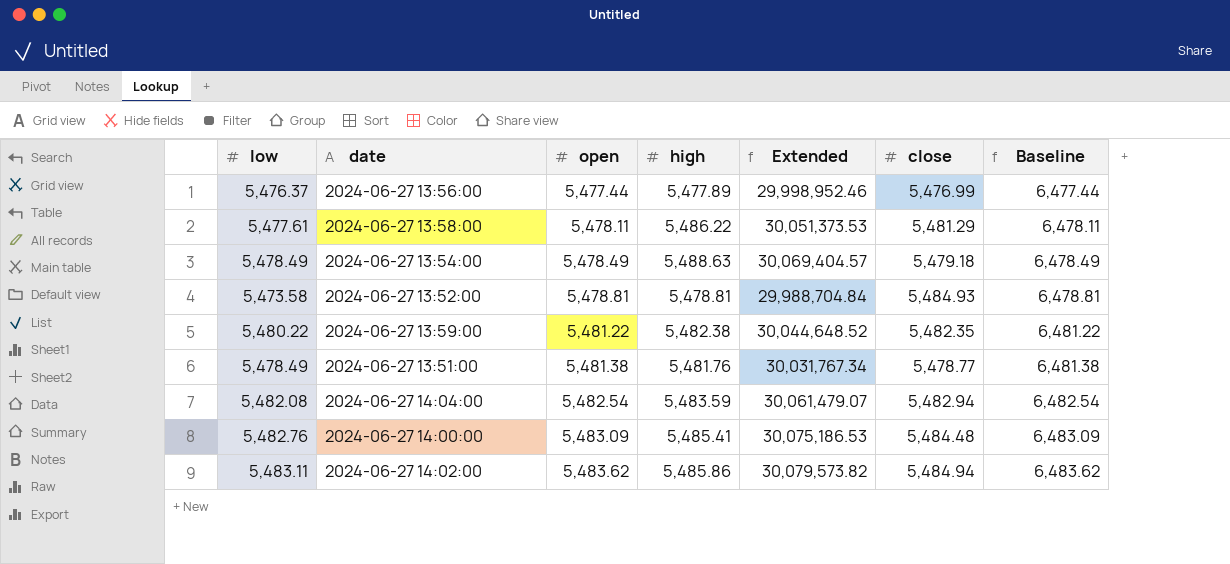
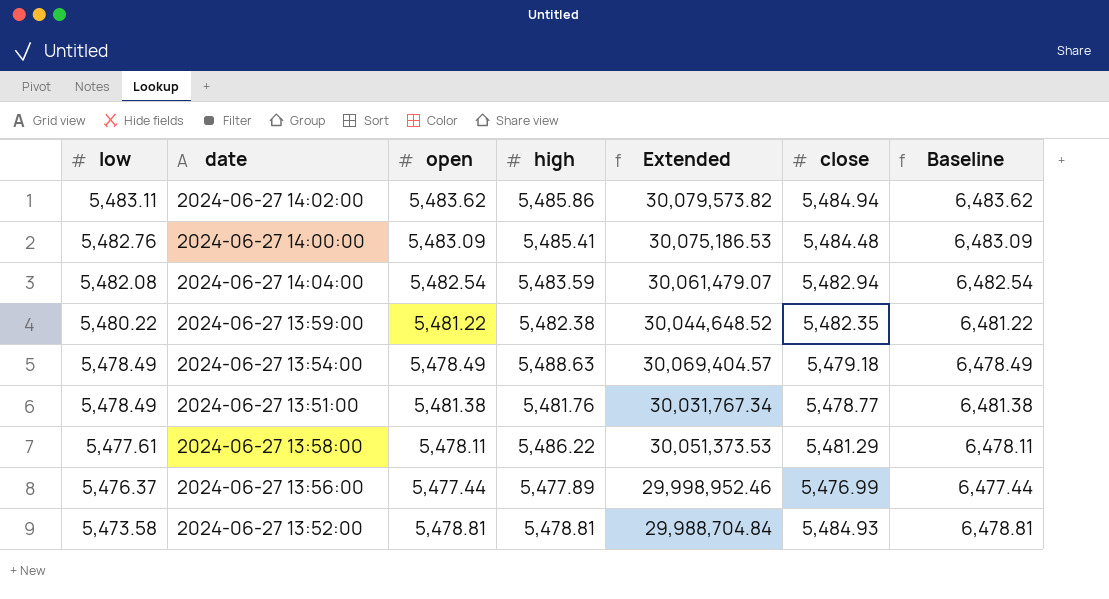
row order: open ascending -> low descending

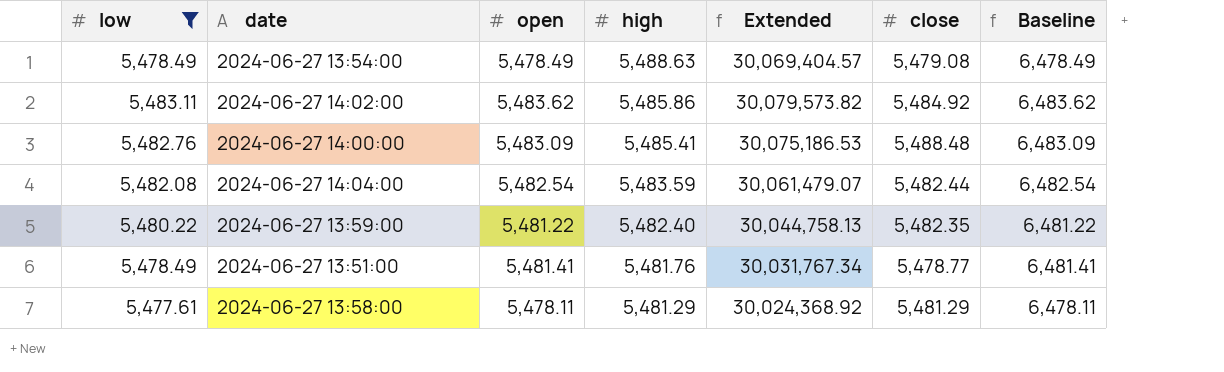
filter: none -> low >= 5,477.61
row order: low descending -> high descending
2024-06-27 13:54:00 | close: 5,479.18 -> 5,479.08
2024-06-27 14:02:00 | close: 5,484.94 -> 5,484.92
2024-06-27 14:00:00 | close: 5,484.48 -> 5,488.48
2024-06-27 14:04:00 | close: 5,482.94 -> 5,482.44
2024-06-27 13:59:00 | high: 5,482.38 -> 5,482.40
2024-06-27 13:59:00 | Extended: 30,044,648.52 -> 30,044,758.13
2024-06-27 13:51:00 | open: 5,481.38 -> 5,481.41
2024-06-27 13:51:00 | Baseline: 6,481.38 -> 6,481.41
2024-06-27 13:58:00 | high: 5,486.22 -> 5,481.29
2024-06-27 13:58:00 | Extended: 30,051,373.53 -> 30,024,368.92

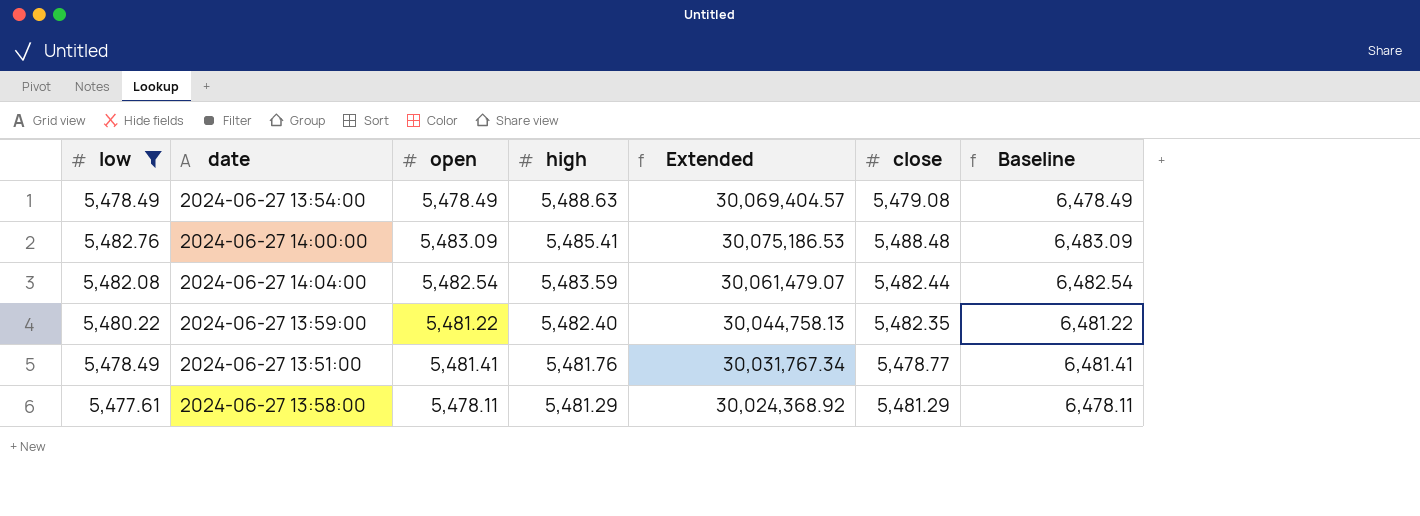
row 2024-06-27 14:02:00: 5,483.11 | 5,483.62 | 5,485.86 | 30,079,573.82 | 5,484.92 | 6,483.62 -> none

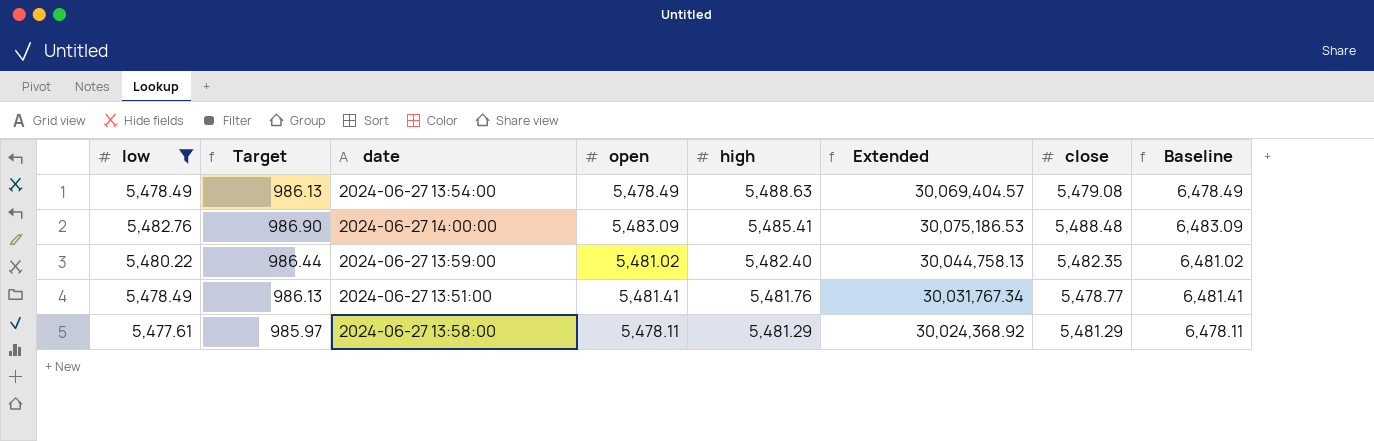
column Target | formula: none -> [low] * 0.18
row 2024-06-27 14:04:00: 5,482.08 | 5,482.54 | 5,483.59 | 30,061,479.07 | 5,482.44 | 6,482.54 -> none
2024-06-27 13:59:00 | open: 5,481.22 -> 5,481.02
2024-06-27 13:59:00 | Baseline: 6,481.22 -> 6,481.02

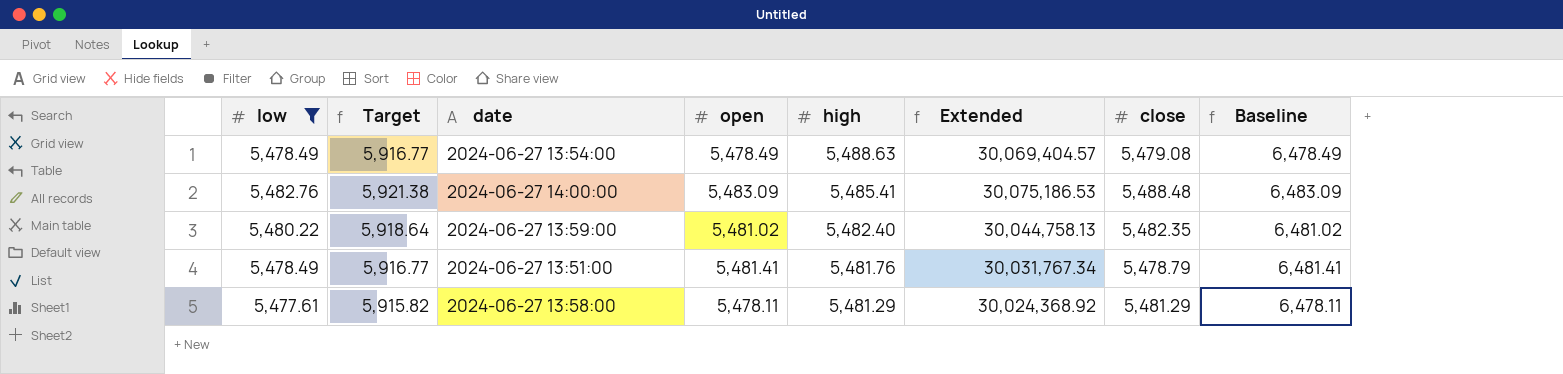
column Target | formula: [low] * 0.18 -> [low] * 1.08
2024-06-27 13:51:00 | close: 5,478.77 -> 5,478.79

